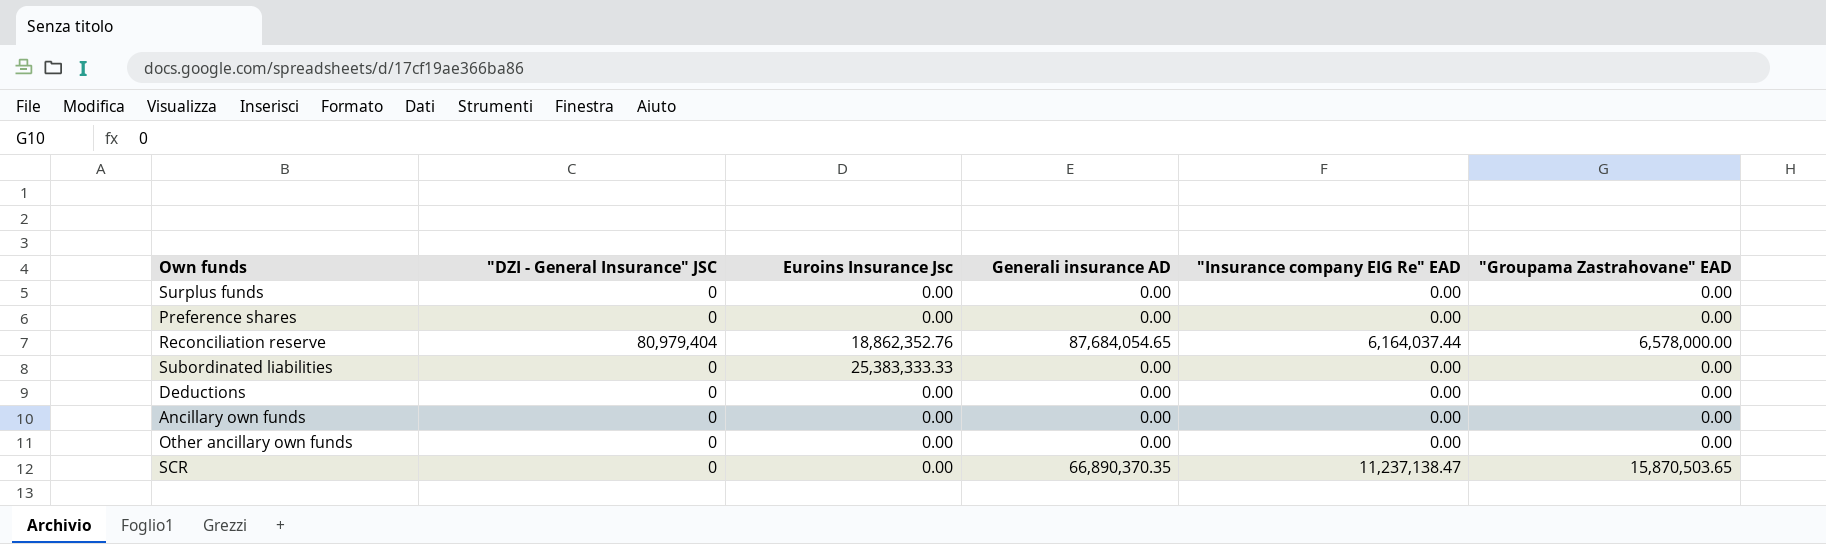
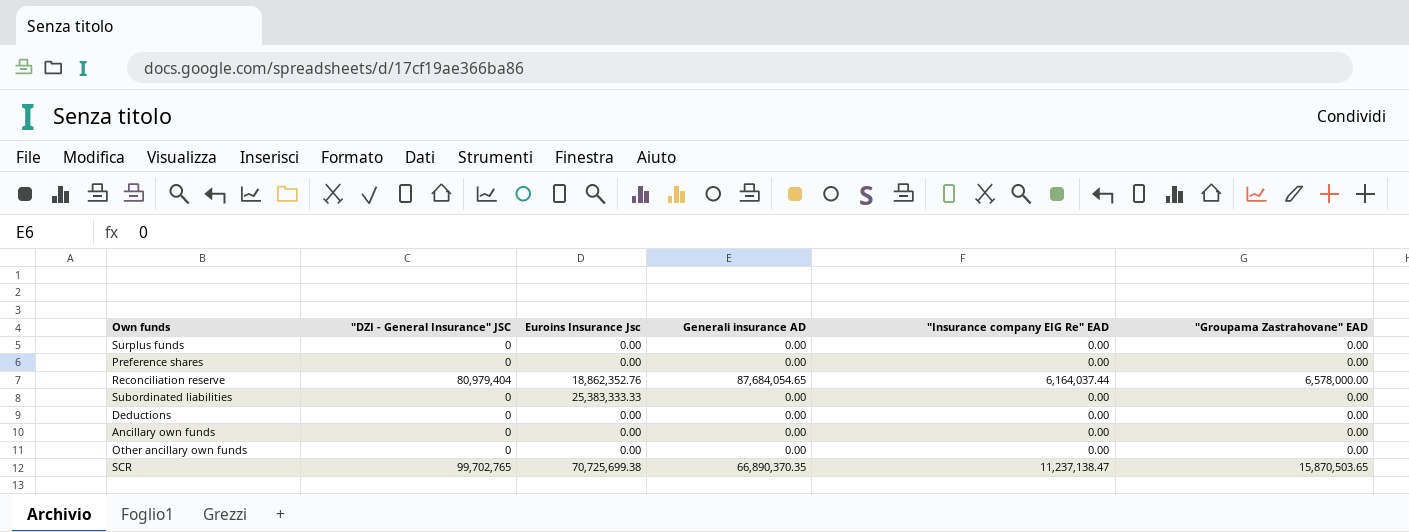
SCR | "DZI - General Insurance" JSC: 0 -> 99,702,765
SCR | Euroins Insurance Jsc: 0.00 -> 70,725,699.38

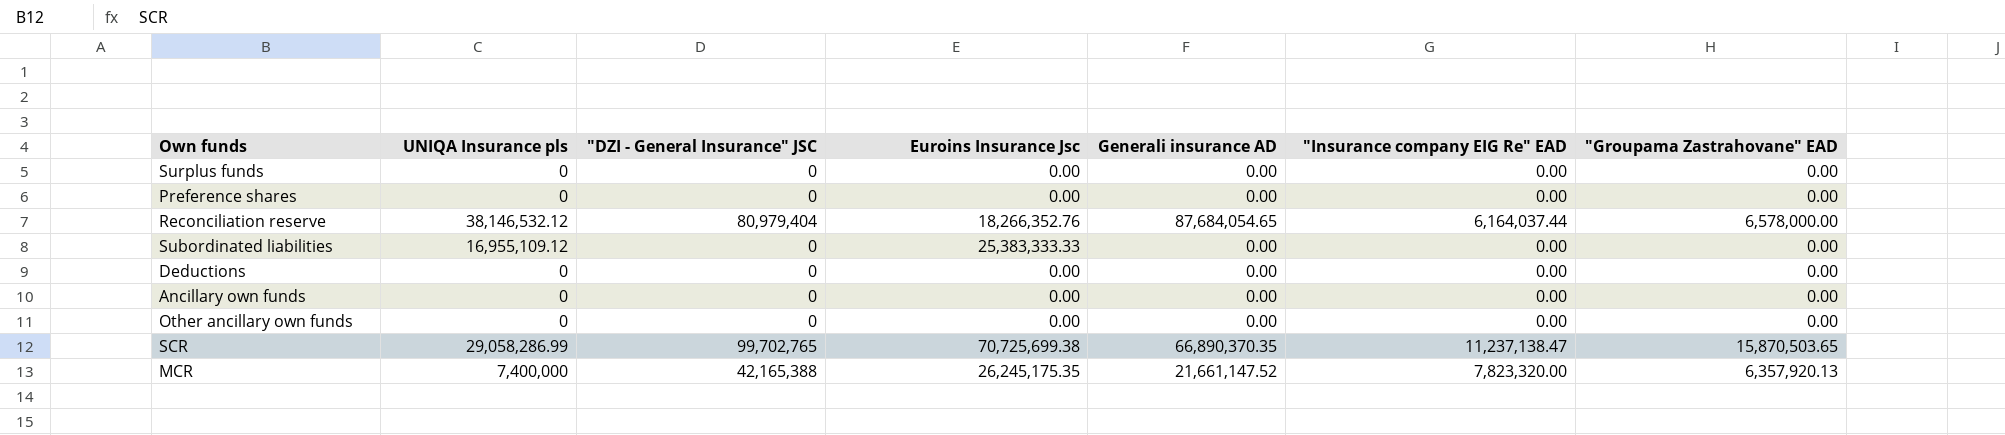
column UNIQA Insurance pls | position: none -> 2
Reconciliation reserve | Euroins Insurance Jsc: 18,862,352.76 -> 18,266,352.76
row MCR: none -> 7,400,000 | 42,165,388 | 26,245,175.35 | 21,661,147.52 | 7,823,320.00 | 6,357,920.13

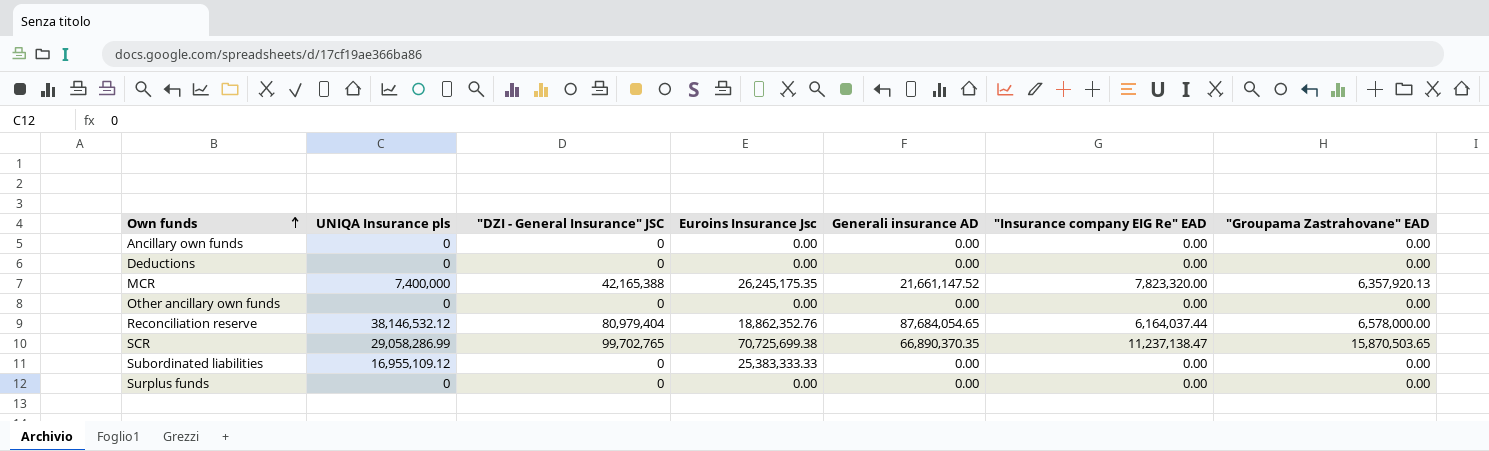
row order: none -> Own funds ascending
row Preference shares: 0 | 0 | 0.00 | 0.00 | 0.00 | 0.00 -> none
Reconciliation reserve | Euroins Insurance Jsc: 18,266,352.76 -> 18,862,352.76

